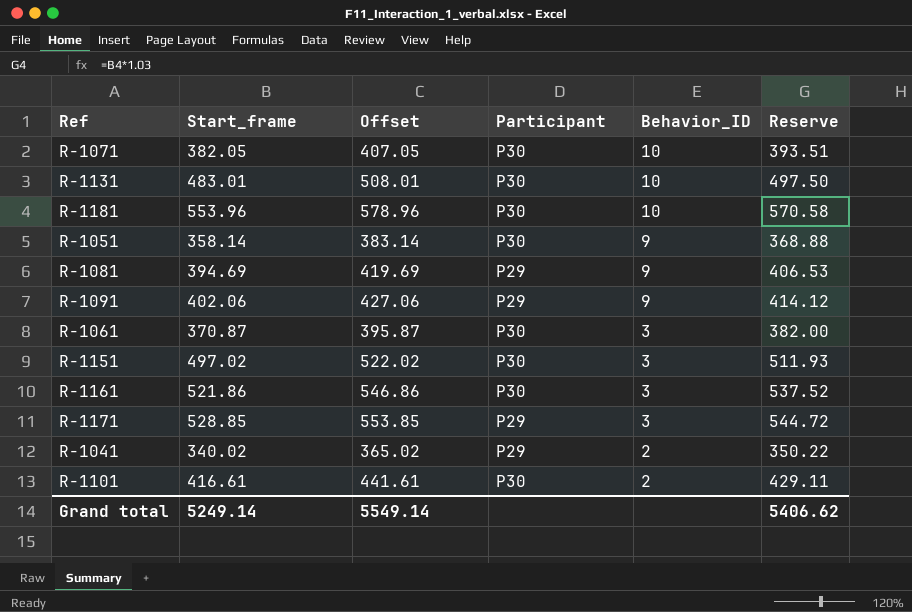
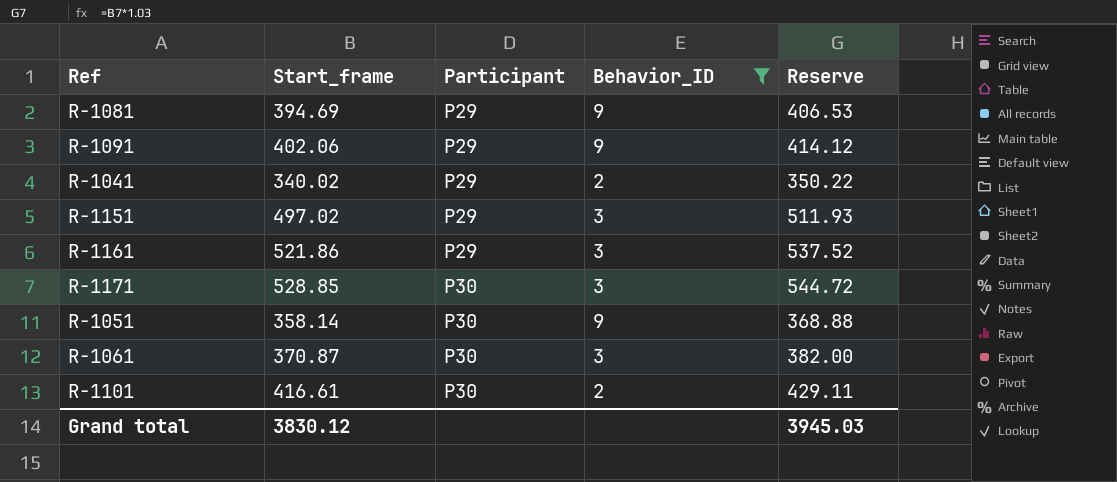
filter: none -> Behavior_ID != 10
row order: Behavior_ID descending -> Participant ascending
column Offset | formula: [Start_frame] + 25 -> none
R-1151 | Participant: P30 -> P29
R-1161 | Participant: P30 -> P29
R-1171 | Participant: P29 -> P30
Grand total | Start_frame: 5249.14 -> 3830.12
Grand total | Reserve: 5406.62 -> 3945.03

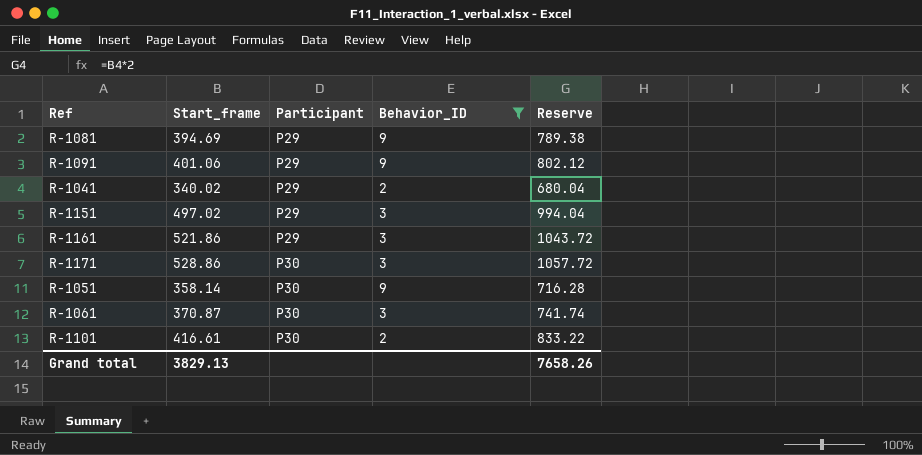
column Reserve | formula: [Start_frame] * 1.03 -> [Start_frame] * 2
R-1091 | Start_frame: 402.06 -> 401.06
R-1171 | Start_frame: 528.85 -> 528.86
Grand total | Start_frame: 3830.12 -> 3829.13
Grand total | Reserve: 3945.03 -> 7658.26

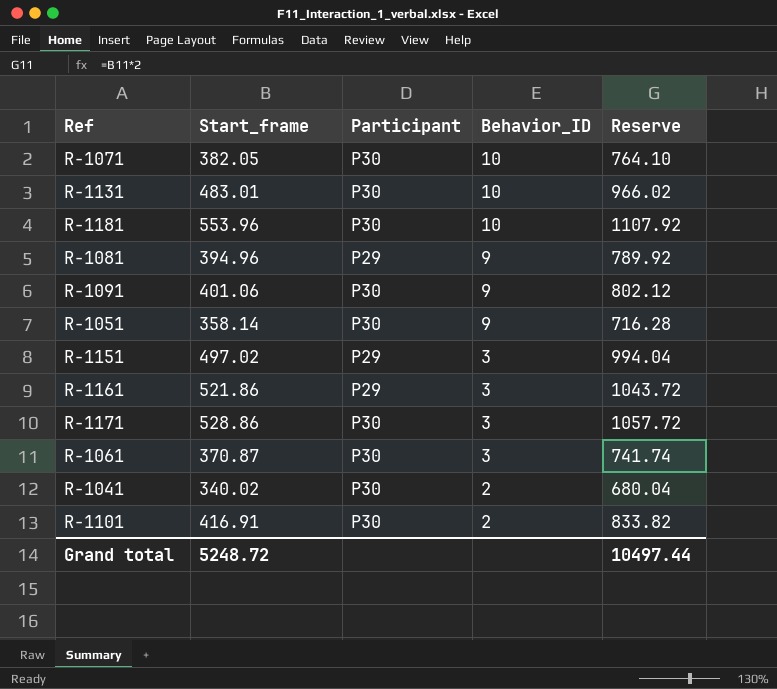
filter: Behavior_ID != 10 -> none
row order: Participant ascending -> Behavior_ID descending
R-1081 | Start_frame: 394.69 -> 394.96
R-1081 | Reserve: 789.38 -> 789.92
R-1091 | Participant: P29 -> P30
R-1041 | Participant: P29 -> P30
R-1101 | Start_frame: 416.61 -> 416.91
R-1101 | Reserve: 833.22 -> 833.82
Grand total | Start_frame: 3829.13 -> 5248.72
Grand total | Reserve: 7658.26 -> 10497.44

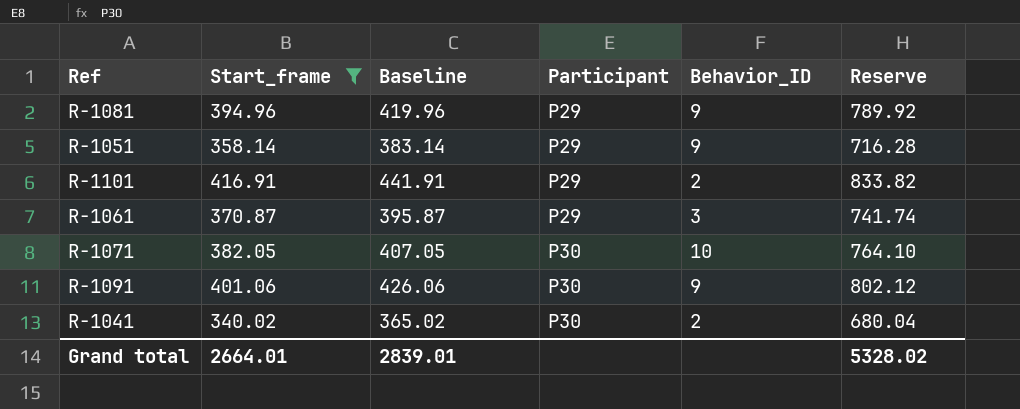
filter: none -> Start_frame <= 416.91
row order: Behavior_ID descending -> Participant ascending
column Baseline | formula: none -> [Start_frame] + 25
R-1051 | Participant: P30 -> P29
R-1101 | Participant: P30 -> P29
R-1061 | Participant: P30 -> P29
Grand total | Start_frame: 5248.72 -> 2664.01
Grand total | Reserve: 10497.44 -> 5328.02

